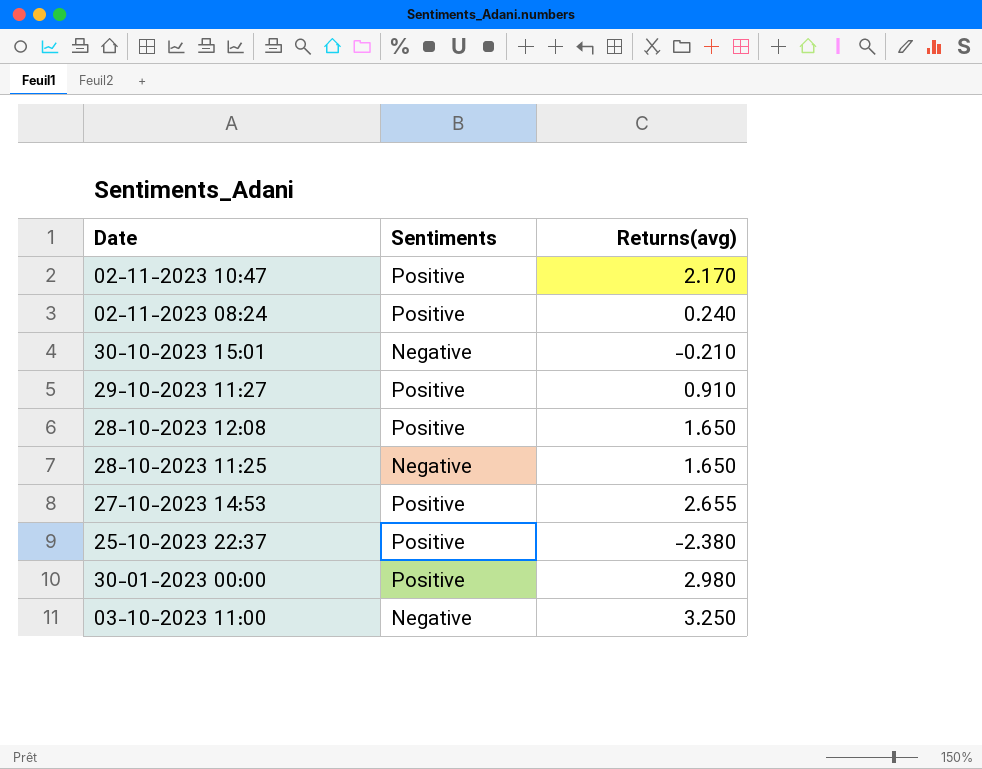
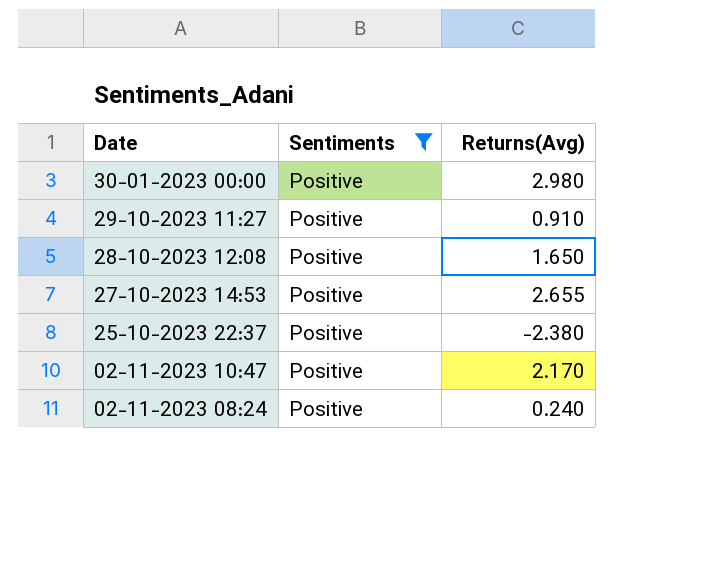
filter: none -> Sentiments = Positive
row order: none -> Date descending
column name: Returns(avg) -> Returns(Avg)

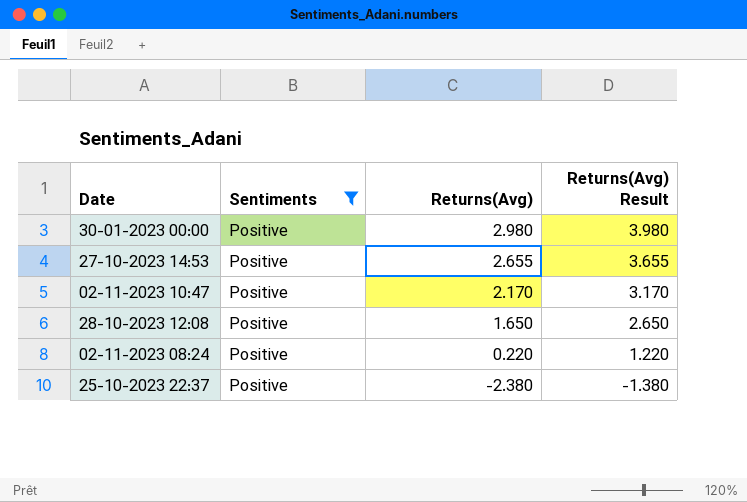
row order: Date descending -> Returns(Avg) descending
column Returns(Avg) Result | formula: none -> [Returns(Avg)] + 1
row 29-10-2023 11:27: Positive | 0.910 -> none
02-11-2023 08:24 | Returns(Avg): 0.240 -> 0.220

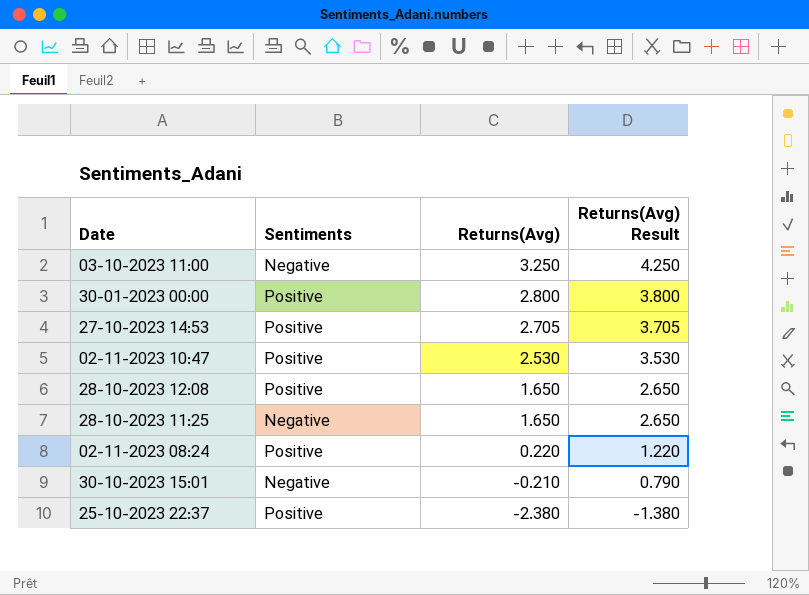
filter: Sentiments = Positive -> none
30-01-2023 00:00 | Returns(Avg): 2.980 -> 2.800
30-01-2023 00:00 | Returns(Avg) Result: 3.980 -> 3.800
27-10-2023 14:53 | Returns(Avg): 2.655 -> 2.705
27-10-2023 14:53 | Returns(Avg) Result: 3.655 -> 3.705
02-11-2023 10:47 | Returns(Avg): 2.170 -> 2.530
02-11-2023 10:47 | Returns(Avg) Result: 3.170 -> 3.530

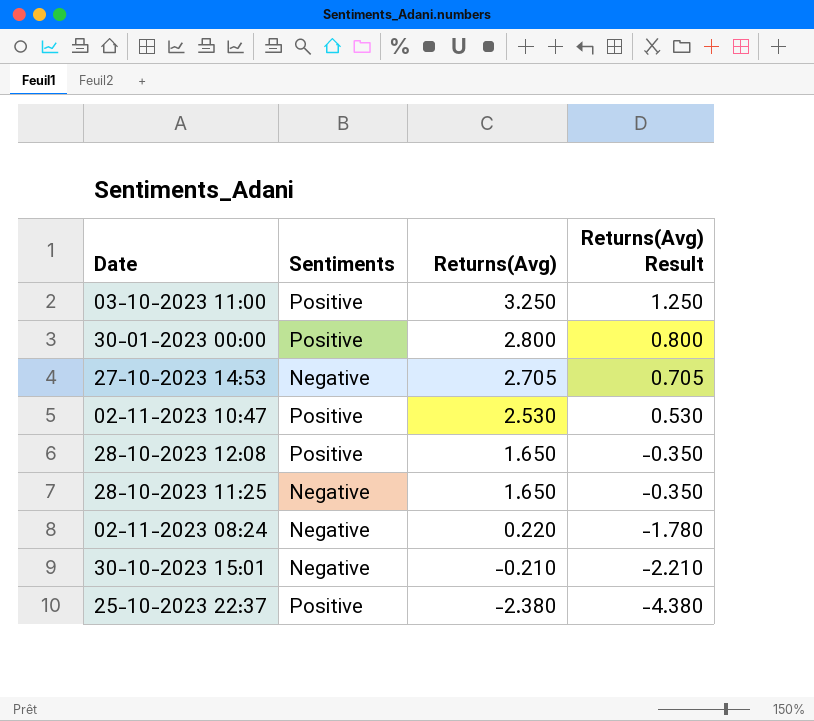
column Returns(Avg) Result | formula: [Returns(Avg)] + 1 -> [Returns(Avg)] - 2
03-10-2023 11:00 | Sentiments: Negative -> Positive
27-10-2023 14:53 | Sentiments: Positive -> Negative
02-11-2023 08:24 | Sentiments: Positive -> Negative

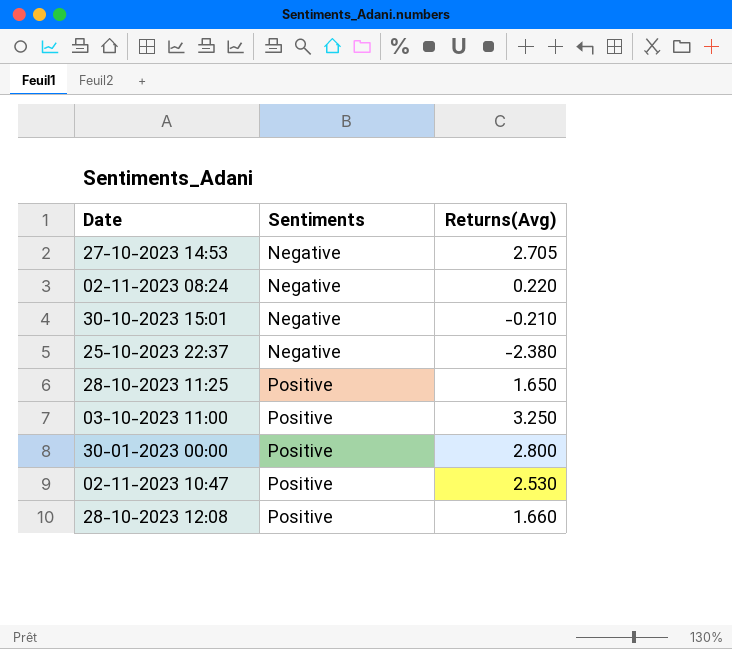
row order: Returns(Avg) descending -> Sentiments ascending
column Returns(Avg) Result | formula: [Returns(Avg)] - 2 -> none
25-10-2023 22:37 | Sentiments: Positive -> Negative
28-10-2023 11:25 | Sentiments: Negative -> Positive
28-10-2023 12:08 | Returns(Avg): 1.650 -> 1.660

